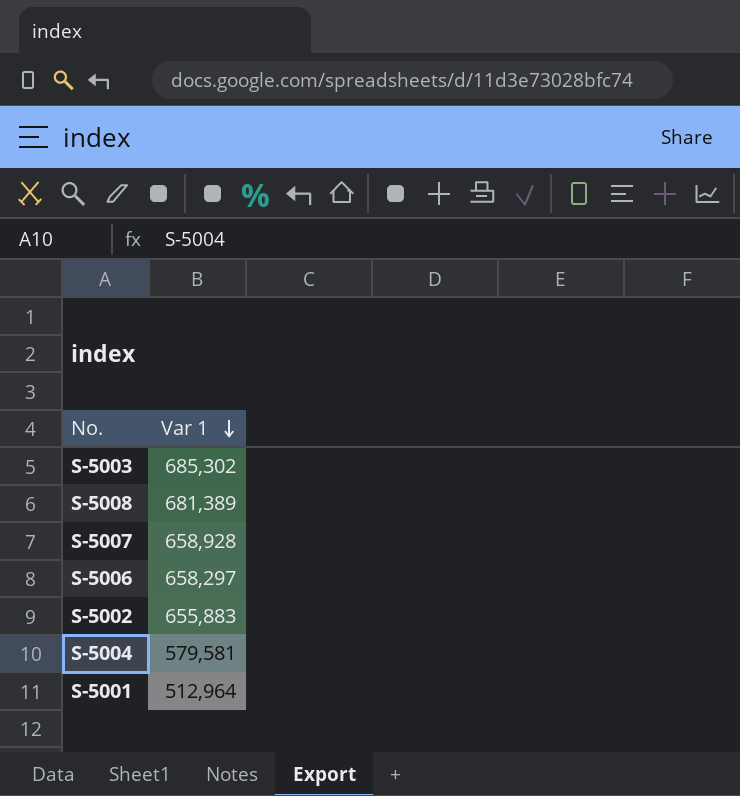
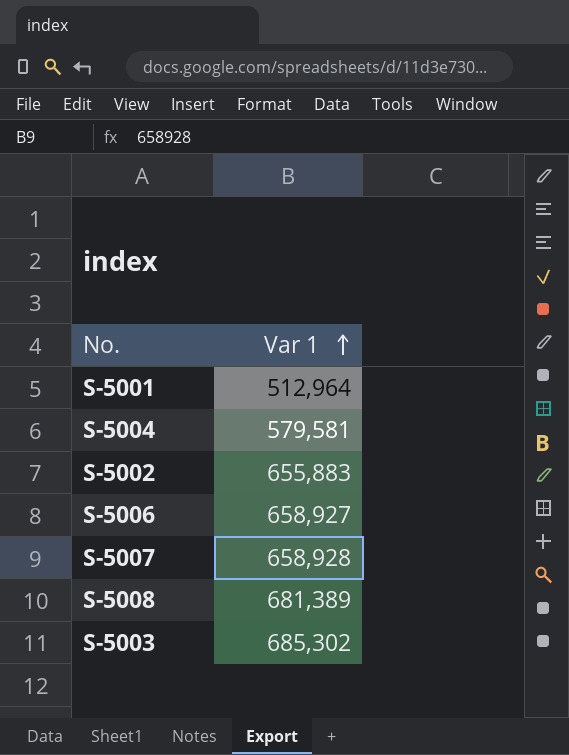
row order: Var 1 descending -> Var 1 ascending
S-5006 | Var 1: 658,297 -> 658,927

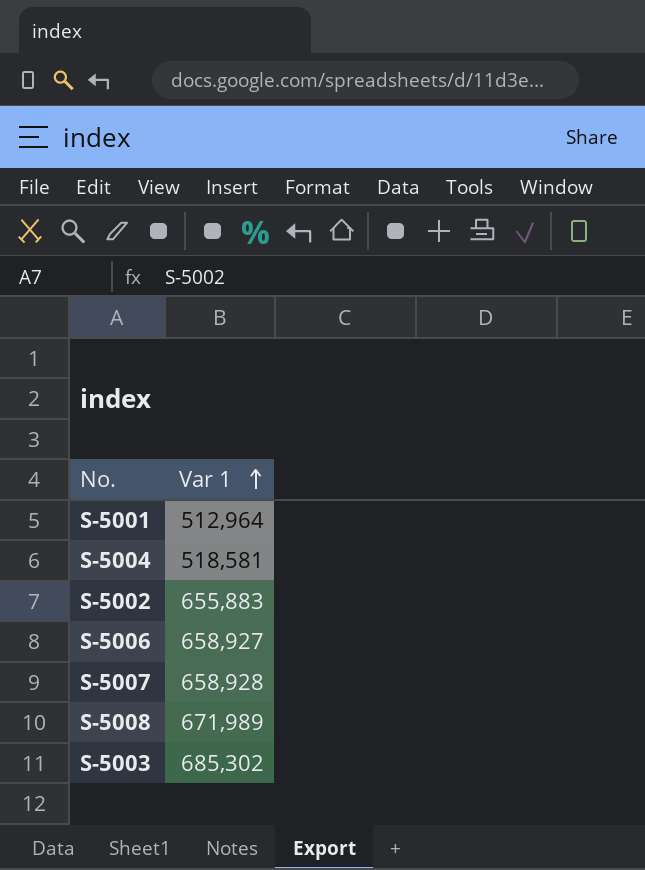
S-5004 | Var 1: 579,581 -> 518,581
S-5008 | Var 1: 681,389 -> 671,989

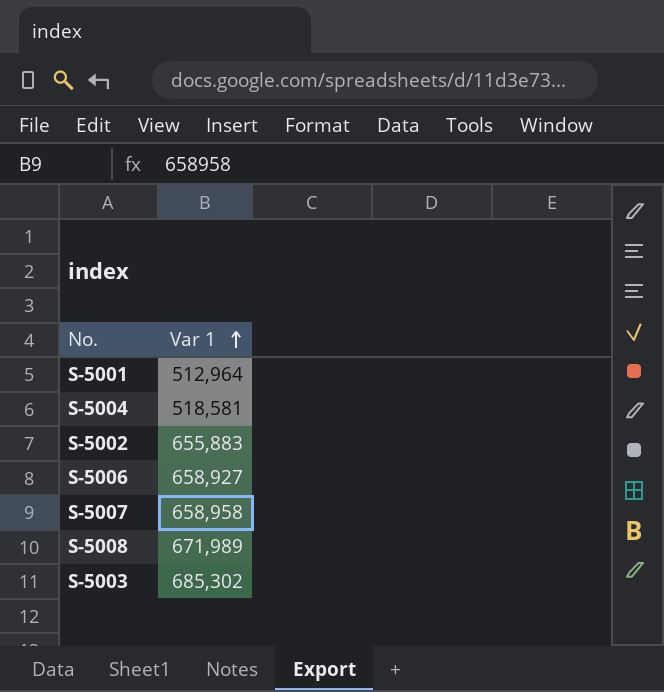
S-5007 | Var 1: 658,928 -> 658,958

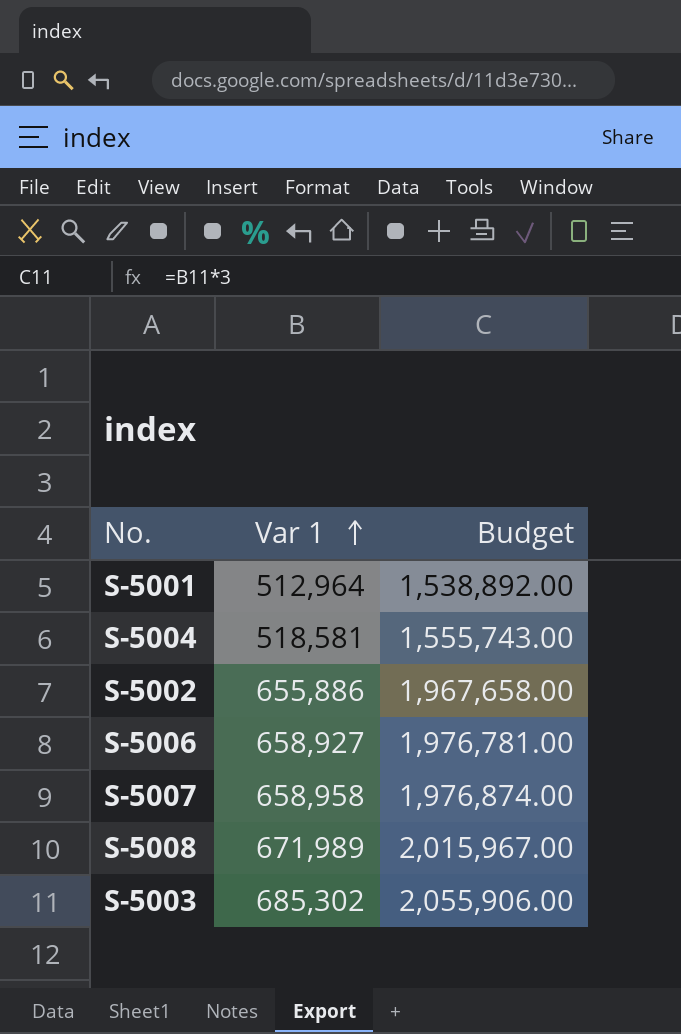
column Budget | formula: none -> [Var 1] * 3
S-5002 | Var 1: 655,883 -> 655,886

